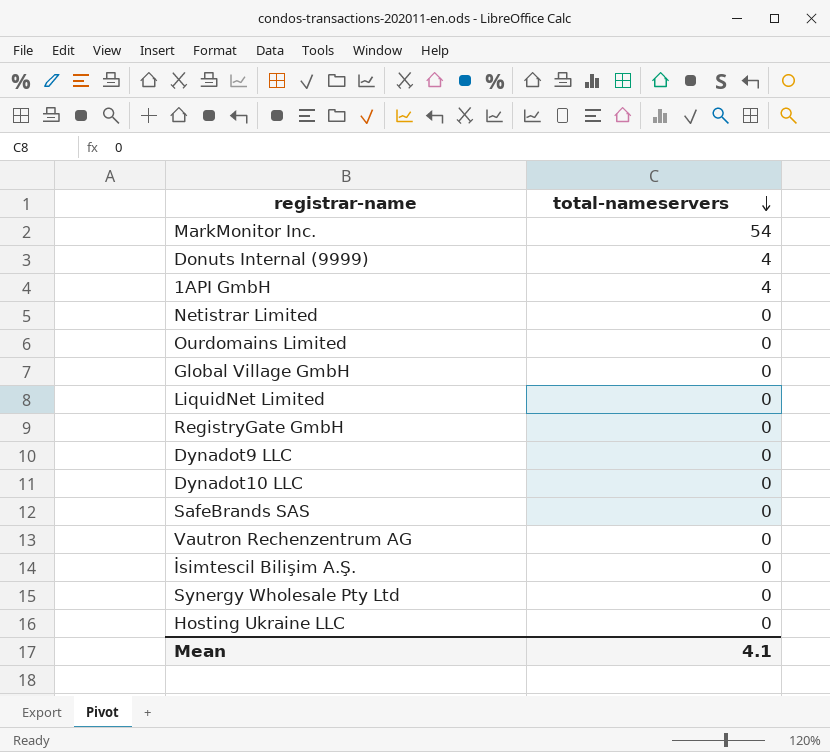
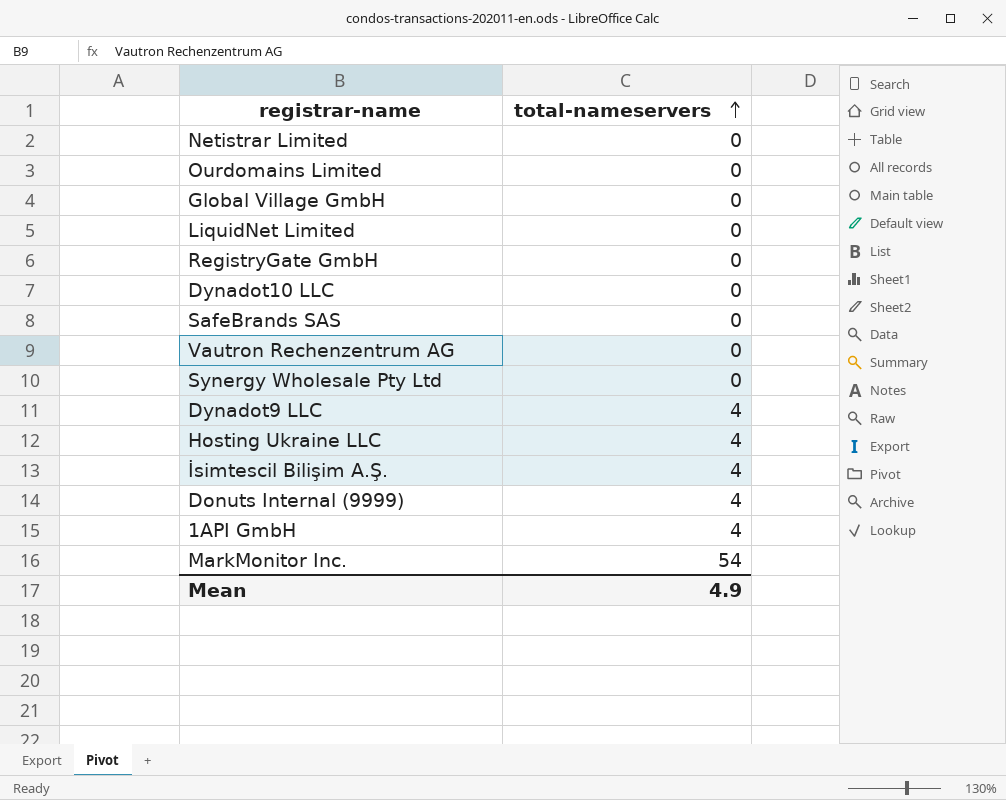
row order: total-nameservers descending -> total-nameservers ascending
Dynadot9 LLC | total-nameservers: 0 -> 4
Hosting Ukraine LLC | total-nameservers: 0 -> 4
İsimtescil Bilişim A.Ş. | total-nameservers: 0 -> 4
Mean | total-nameservers: 4.1 -> 4.9

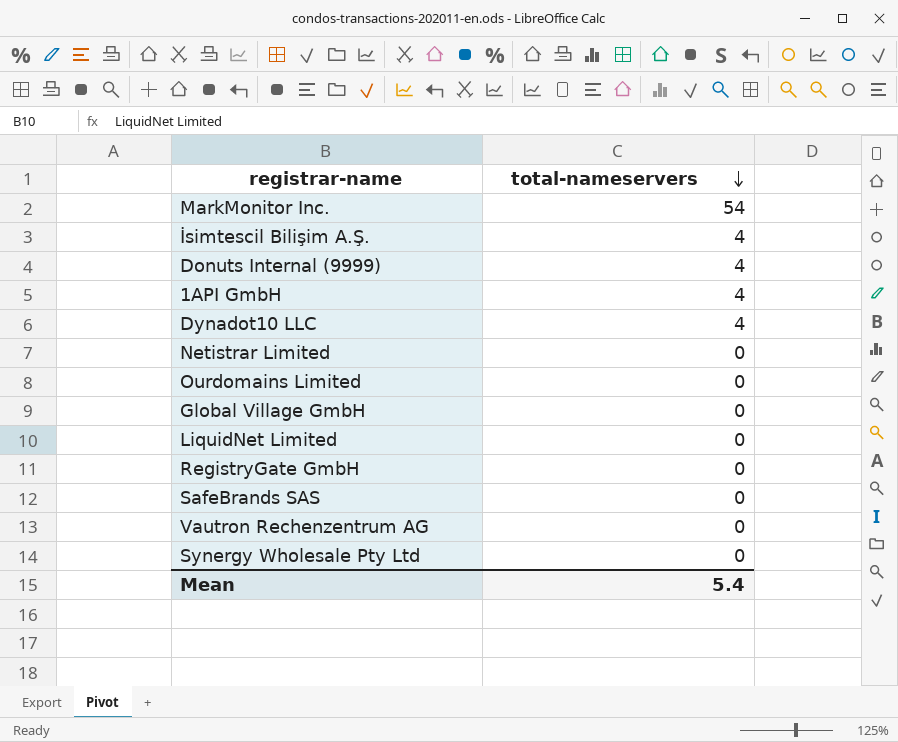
row order: total-nameservers ascending -> total-nameservers descending
row Dynadot9 LLC: 4 -> none
row Hosting Ukraine LLC: 4 -> none
Dynadot10 LLC | total-nameservers: 0 -> 4
Mean | total-nameservers: 4.9 -> 5.4

